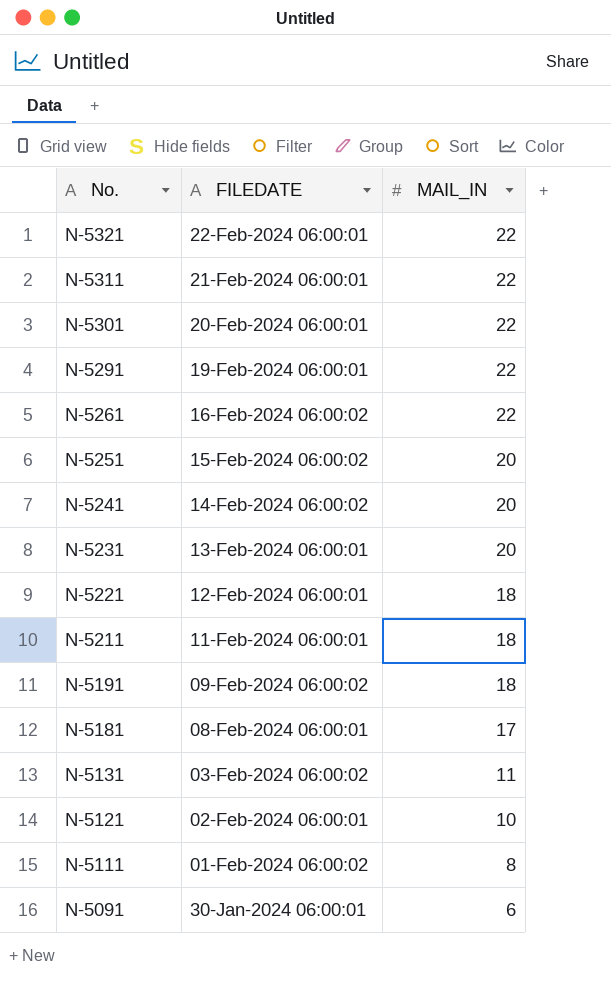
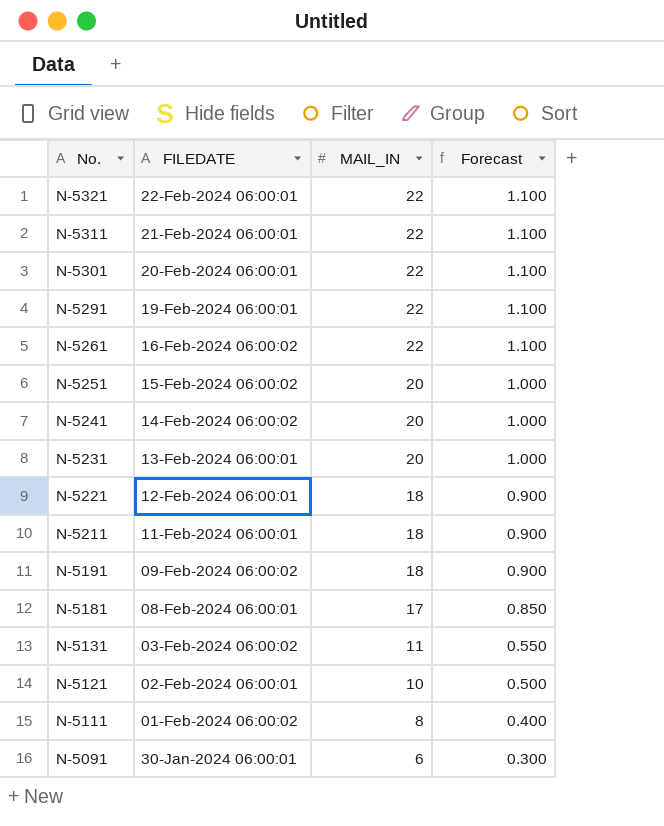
column Forecast | formula: none -> [MAIL_IN] * 0.05

